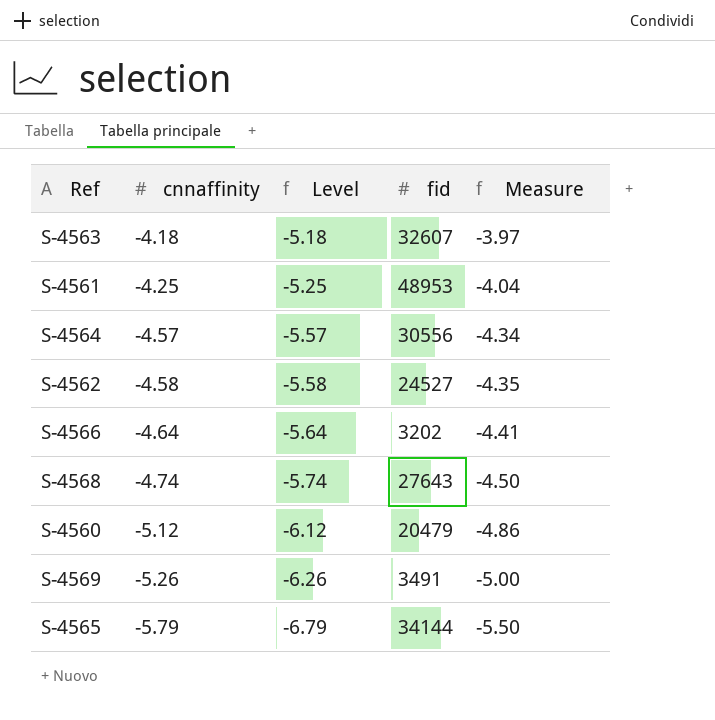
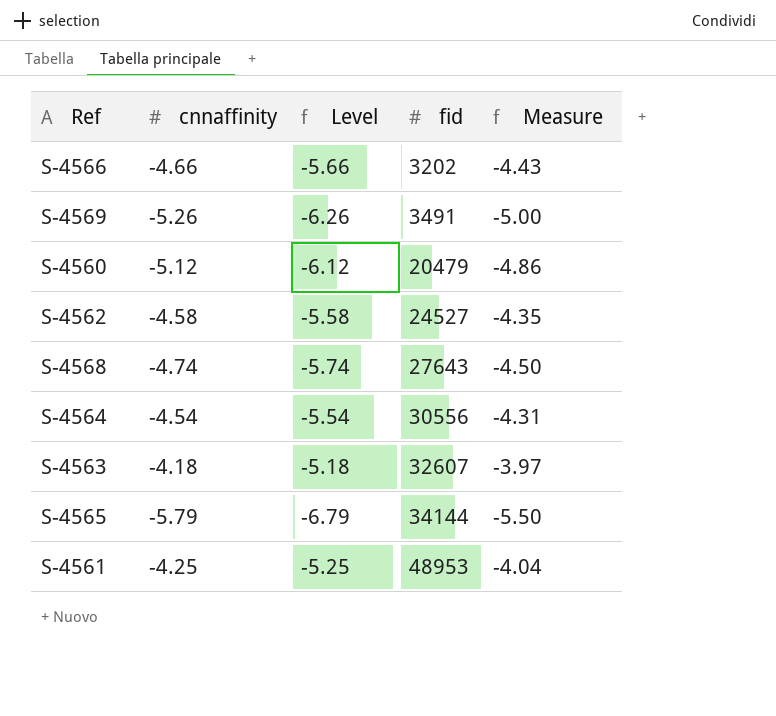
row order: cnnaffinity descending -> fid ascending
S-4566 | cnnaffinity: -4.64 -> -4.66
S-4566 | Level: -5.64 -> -5.66
S-4566 | Measure: -4.41 -> -4.43
S-4564 | cnnaffinity: -4.57 -> -4.54
S-4564 | Level: -5.57 -> -5.54
S-4564 | Measure: -4.34 -> -4.31

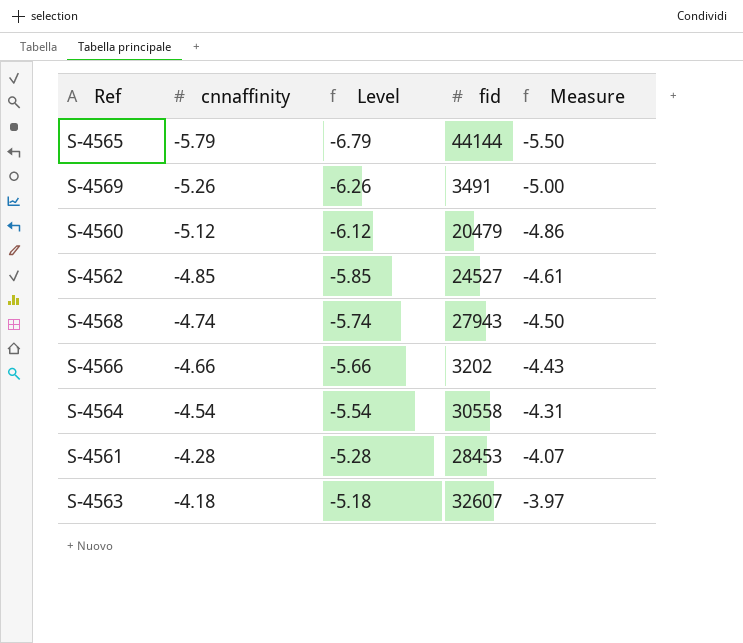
row order: fid ascending -> cnnaffinity ascending
S-4565 | fid: 34144 -> 44144
S-4562 | cnnaffinity: -4.58 -> -4.85
S-4562 | Level: -5.58 -> -5.85
S-4562 | Measure: -4.35 -> -4.61
S-4568 | fid: 27643 -> 27943
S-4564 | fid: 30556 -> 30558
S-4561 | cnnaffinity: -4.25 -> -4.28
S-4561 | Level: -5.25 -> -5.28
S-4561 | fid: 48953 -> 28453
S-4561 | Measure: -4.04 -> -4.07

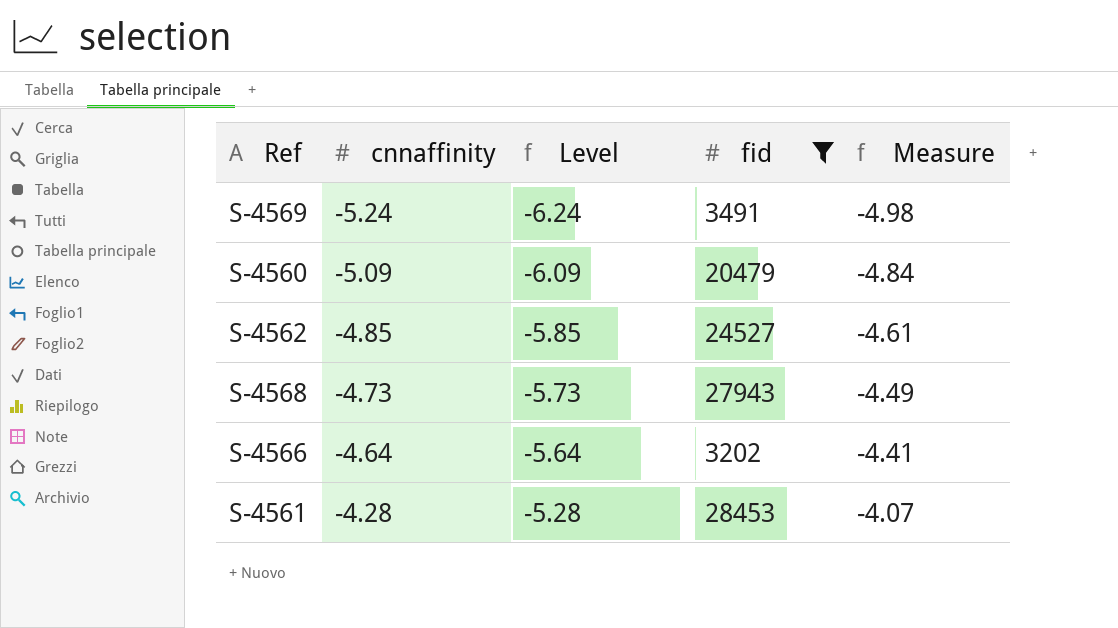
filter: none -> fid <= 28453
S-4569 | cnnaffinity: -5.26 -> -5.24
S-4569 | Level: -6.26 -> -6.24
S-4569 | Measure: -5.00 -> -4.98
S-4560 | cnnaffinity: -5.12 -> -5.09
S-4560 | Level: -6.12 -> -6.09
S-4560 | Measure: -4.86 -> -4.84
S-4568 | cnnaffinity: -4.74 -> -4.73
S-4568 | Level: -5.74 -> -5.73
S-4568 | Measure: -4.50 -> -4.49
S-4566 | cnnaffinity: -4.66 -> -4.64
S-4566 | Level: -5.66 -> -5.64
S-4566 | Measure: -4.43 -> -4.41

